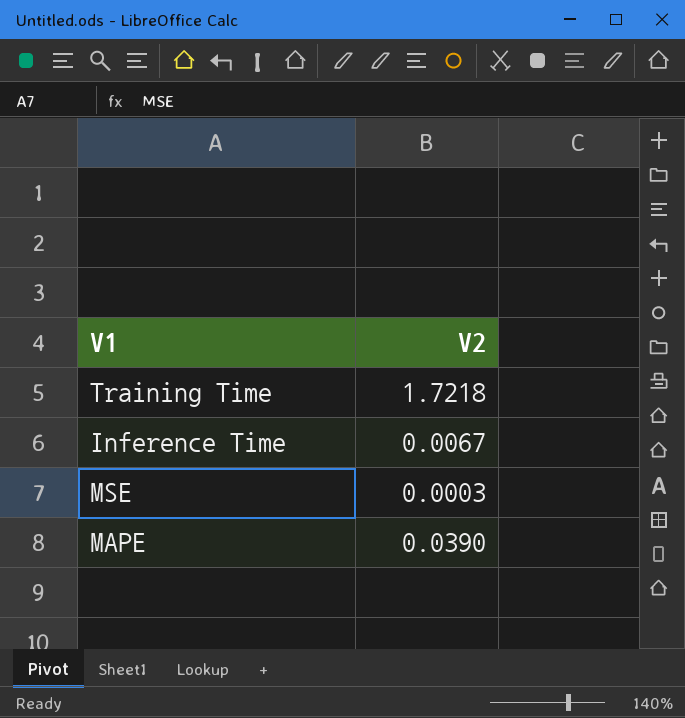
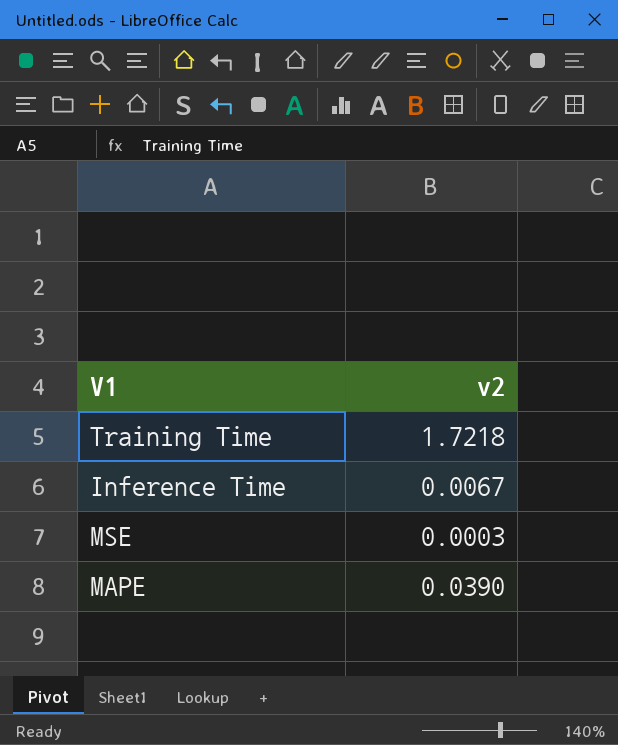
column name: V2 -> v2

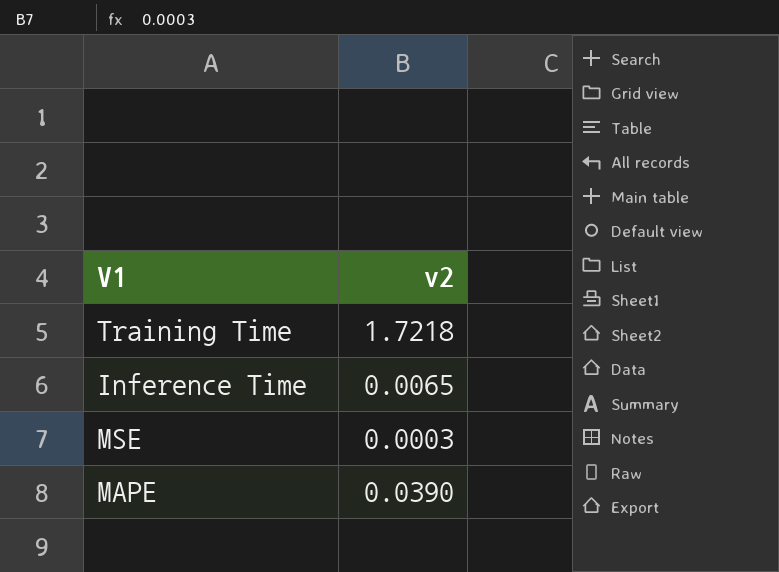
Inference Time | v2: 0.0067 -> 0.0065

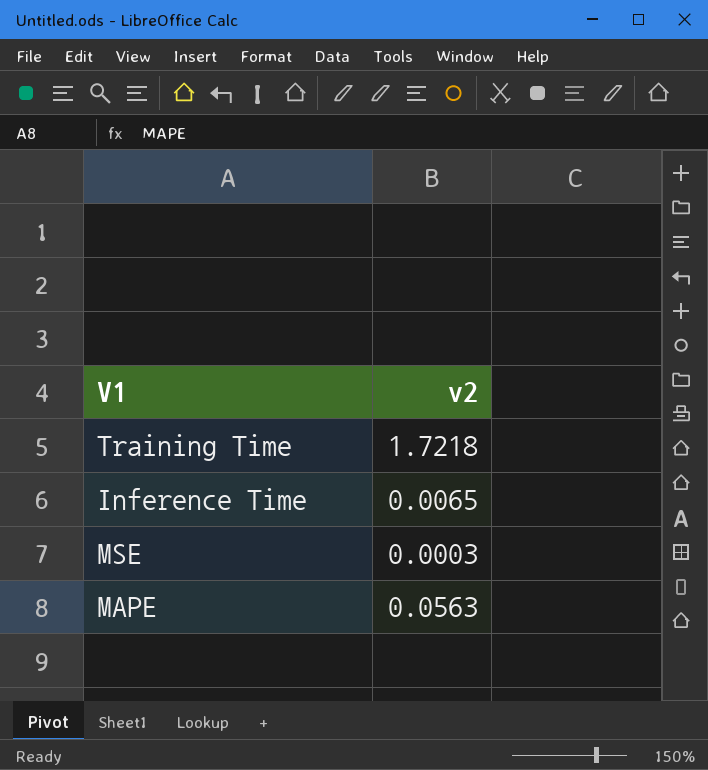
MAPE | v2: 0.0390 -> 0.0563

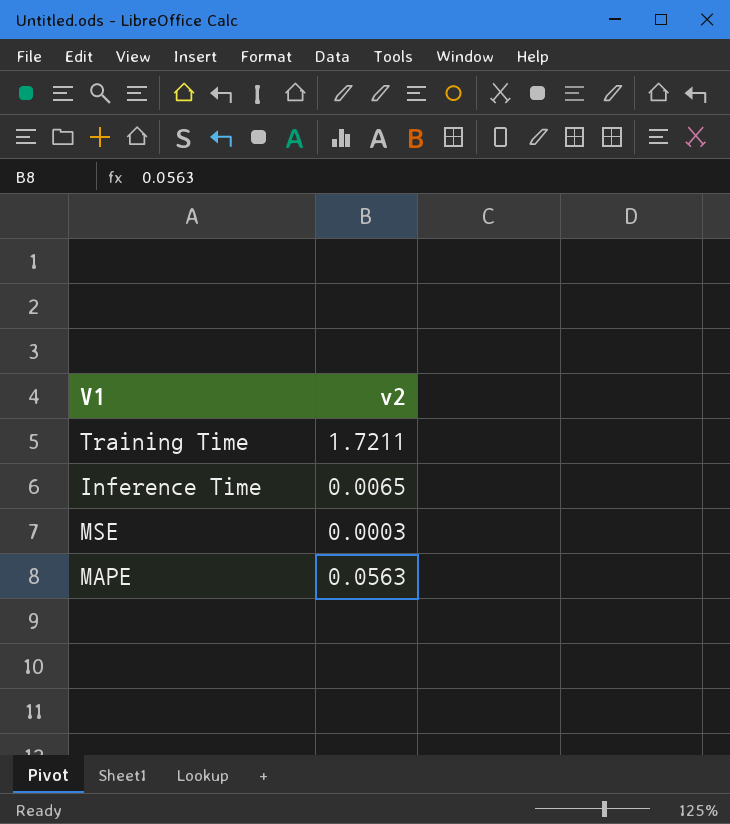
Training Time | v2: 1.7218 -> 1.7211

